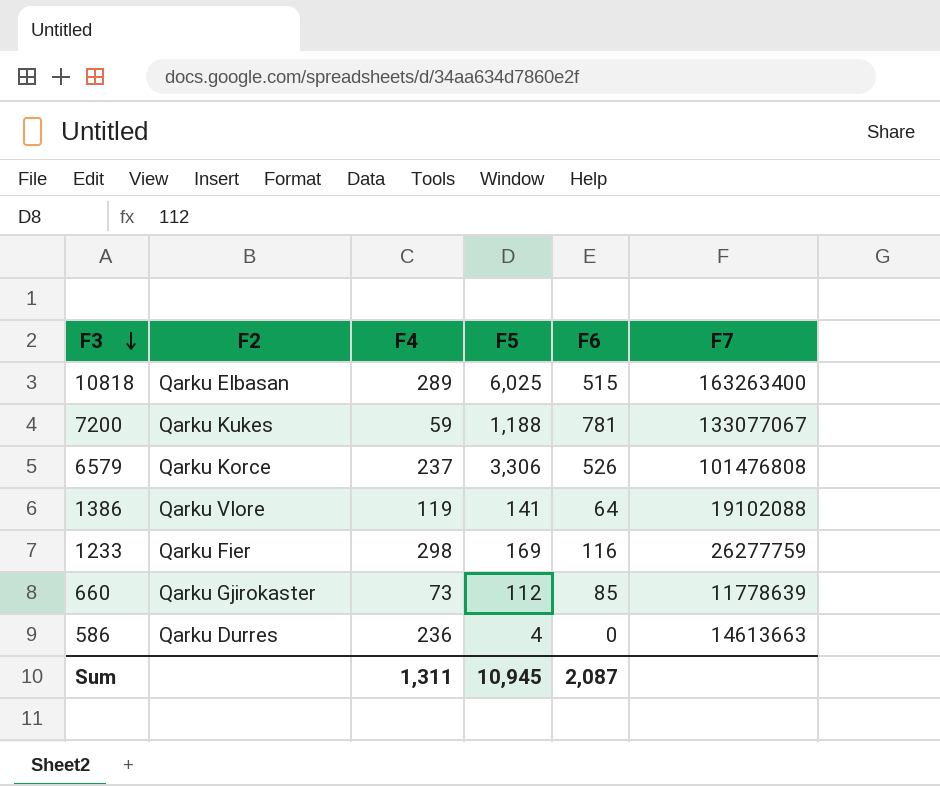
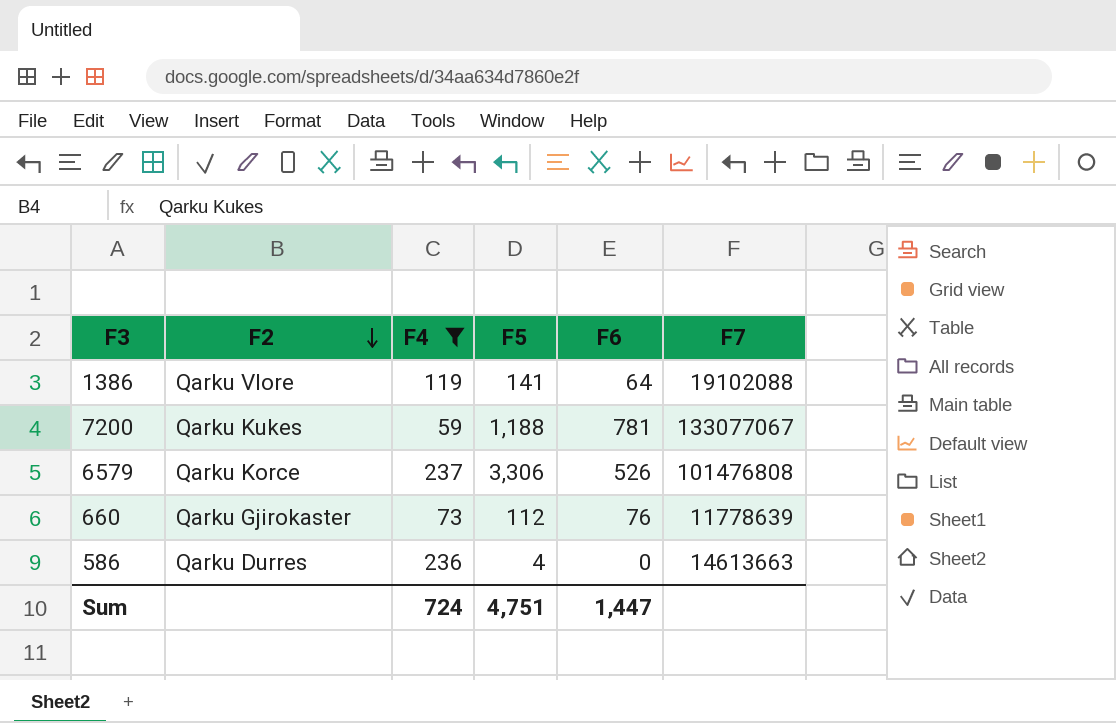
filter: none -> F4 <= 237
row order: F3 descending -> F2 descending
660 | F6: 85 -> 76
Sum | F4: 1,311 -> 724
Sum | F5: 10,945 -> 4,751
Sum | F6: 2,087 -> 1,447

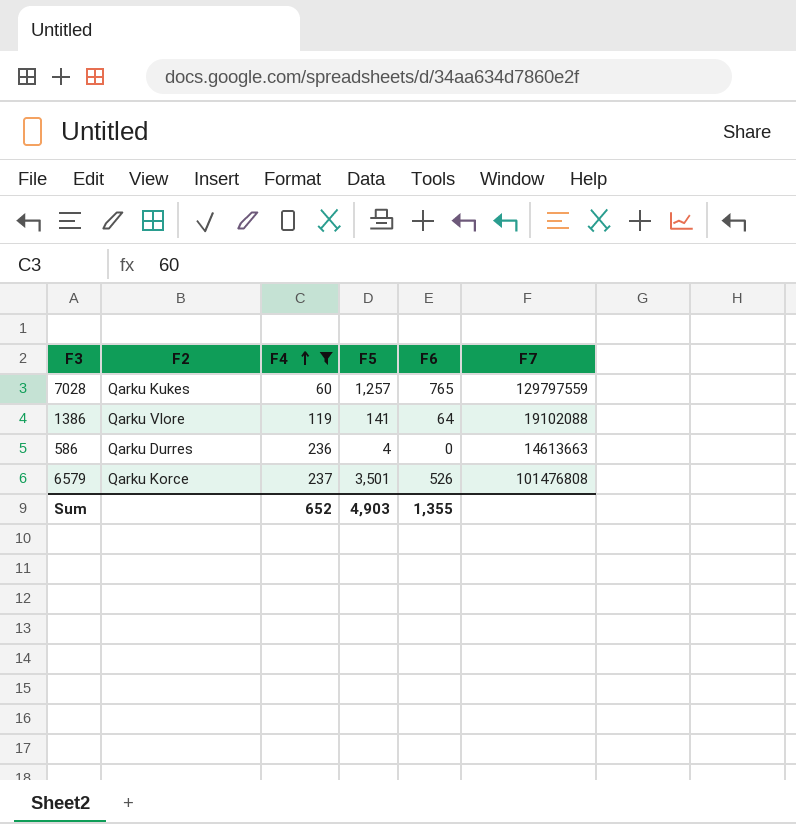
row order: F2 descending -> F4 ascending
row 7200: Qarku Kukes | 59 | 1,188 | 781 | 133077067 -> none
row 660: Qarku Gjirokaster | 73 | 112 | 76 | 11778639 -> none
row 7028: none -> Qarku Kukes | 60 | 1,257 | 765 | 129797559
6579 | F5: 3,306 -> 3,501
Sum | F4: 724 -> 652
Sum | F5: 4,751 -> 4,903
Sum | F6: 1,447 -> 1,355

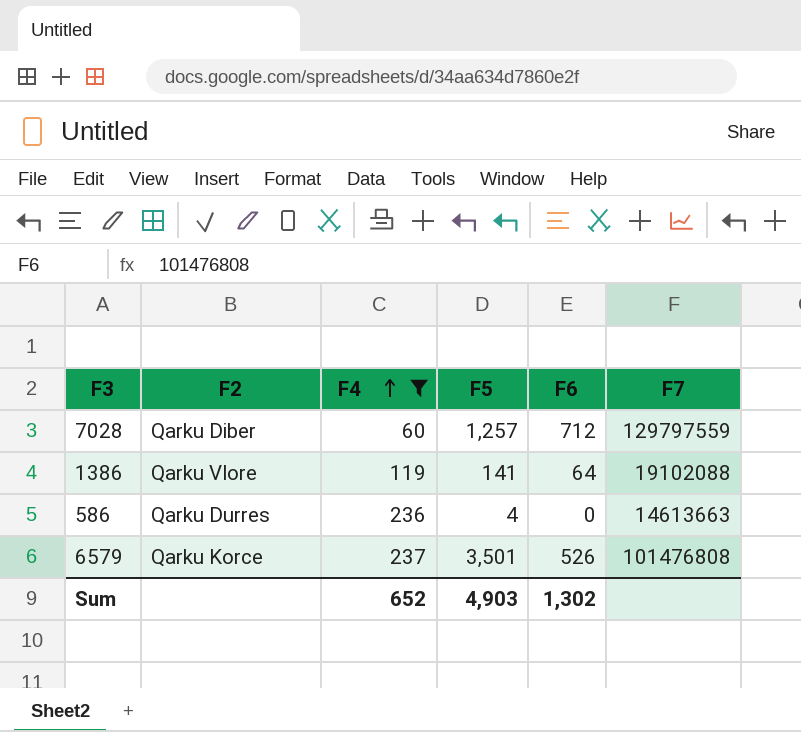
7028 | F2: Qarku Kukes -> Qarku Diber
7028 | F6: 765 -> 712
Sum | F6: 1,355 -> 1,302

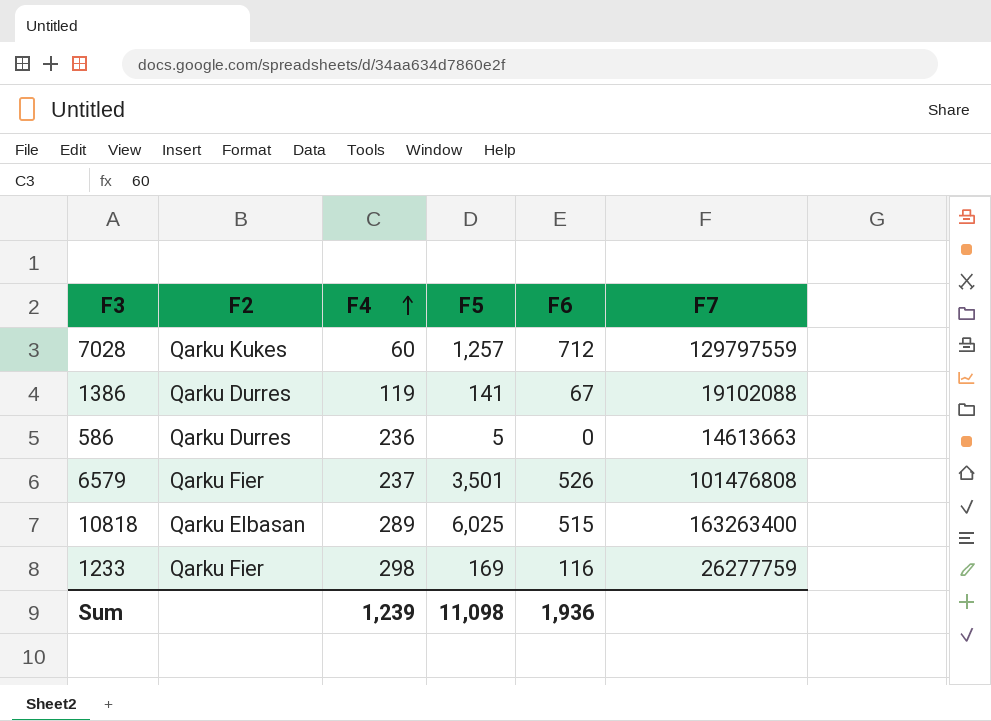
filter: F4 <= 237 -> none
7028 | F2: Qarku Diber -> Qarku Kukes
1386 | F2: Qarku Vlore -> Qarku Durres
1386 | F6: 64 -> 67
586 | F5: 4 -> 5
6579 | F2: Qarku Korce -> Qarku Fier
Sum | F4: 652 -> 1,239
Sum | F5: 4,903 -> 11,098
Sum | F6: 1,302 -> 1,936

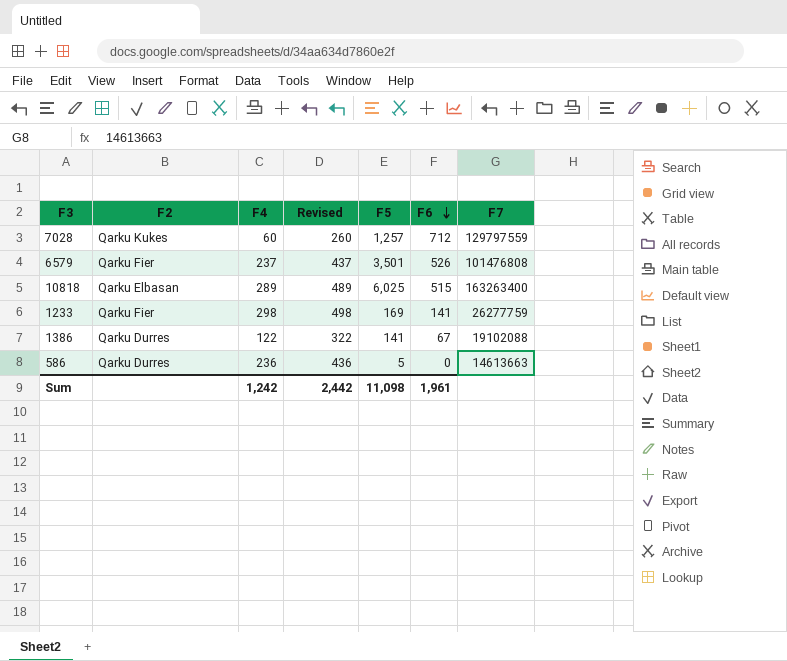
row order: F4 ascending -> F6 descending
column Revised | formula: none -> [F4] + 200
1233 | F6: 116 -> 141
1386 | F4: 119 -> 122
Sum | F4: 1,239 -> 1,242
Sum | F6: 1,936 -> 1,961

